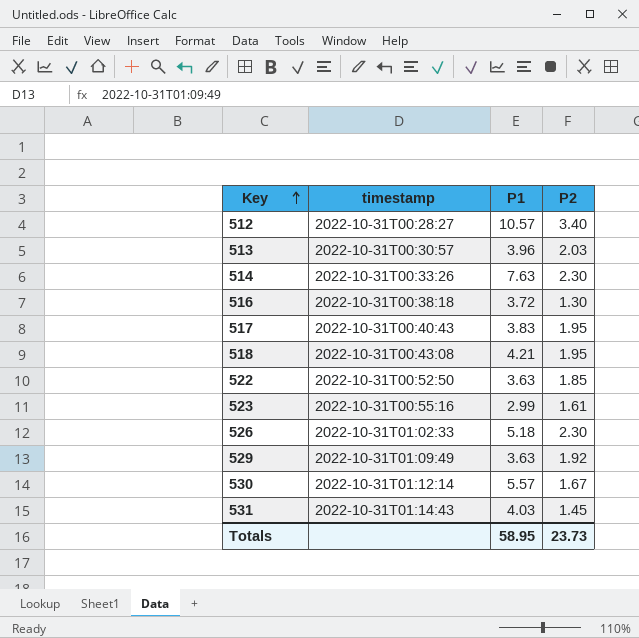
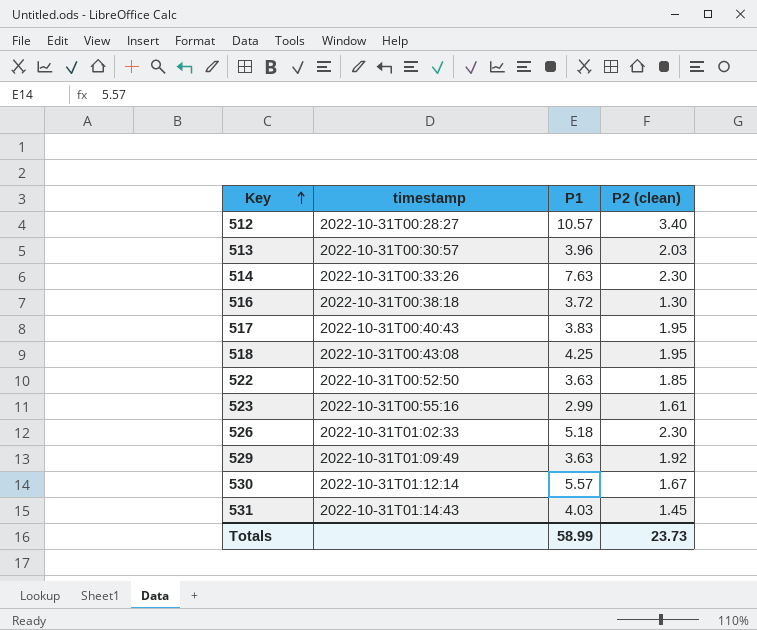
column name: P2 -> P2 (clean)
518 | P1: 4.21 -> 4.25
Totals | P1: 58.95 -> 58.99

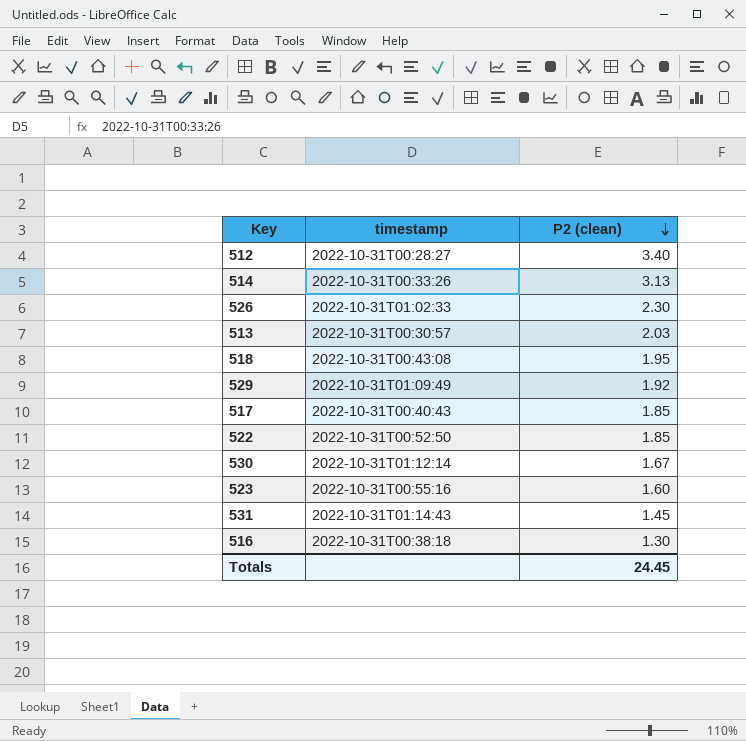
row order: Key ascending -> P2 (clean) descending
column P1 | position: 3 -> none
514 | P2 (clean): 2.30 -> 3.13
517 | P2 (clean): 1.95 -> 1.85
523 | P2 (clean): 1.61 -> 1.60
Totals | P2 (clean): 23.73 -> 24.45

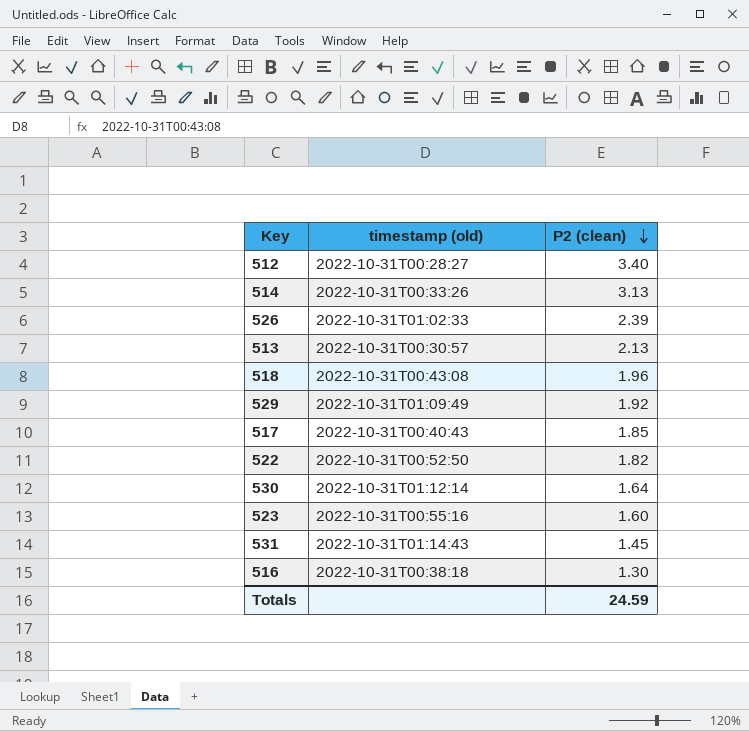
column name: timestamp -> timestamp (old)
526 | P2 (clean): 2.30 -> 2.39
513 | P2 (clean): 2.03 -> 2.13
518 | P2 (clean): 1.95 -> 1.96
522 | P2 (clean): 1.85 -> 1.82
530 | P2 (clean): 1.67 -> 1.64
Totals | P2 (clean): 24.45 -> 24.59

